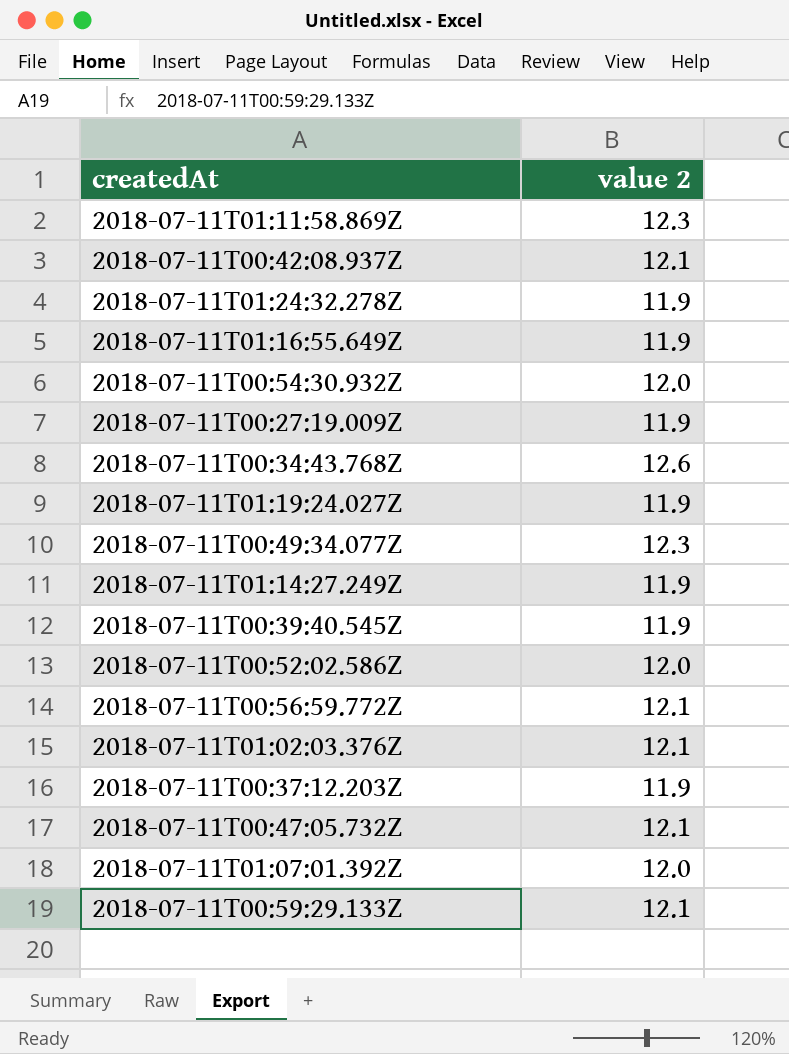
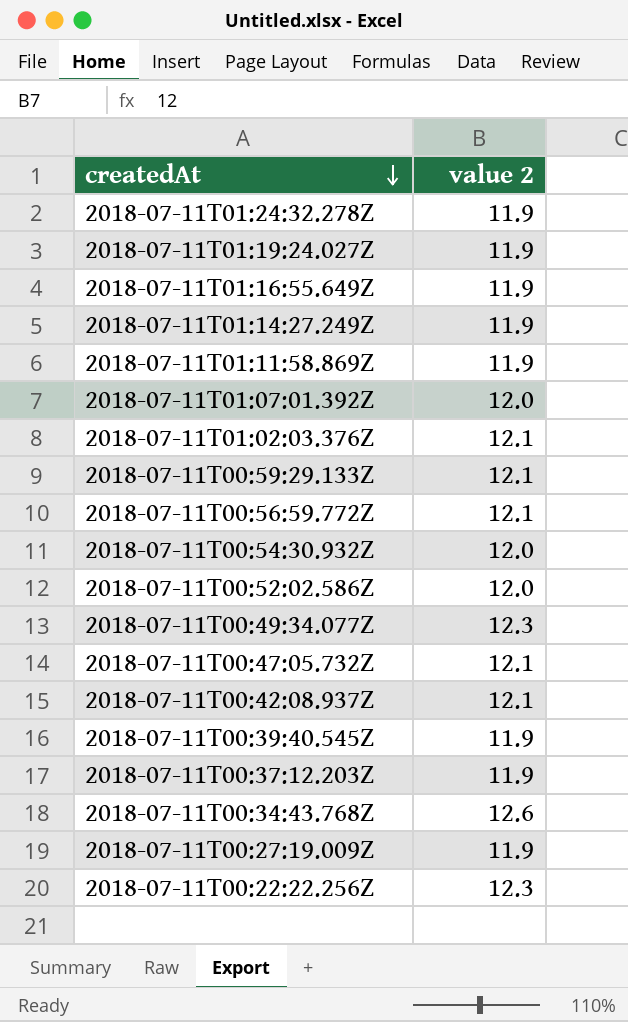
row order: none -> createdAt descending
2018-07-11T01:11:58.869Z | value 2: 12.3 -> 11.9
row 2018-07-11T00:22:22.256Z: none -> 12.3

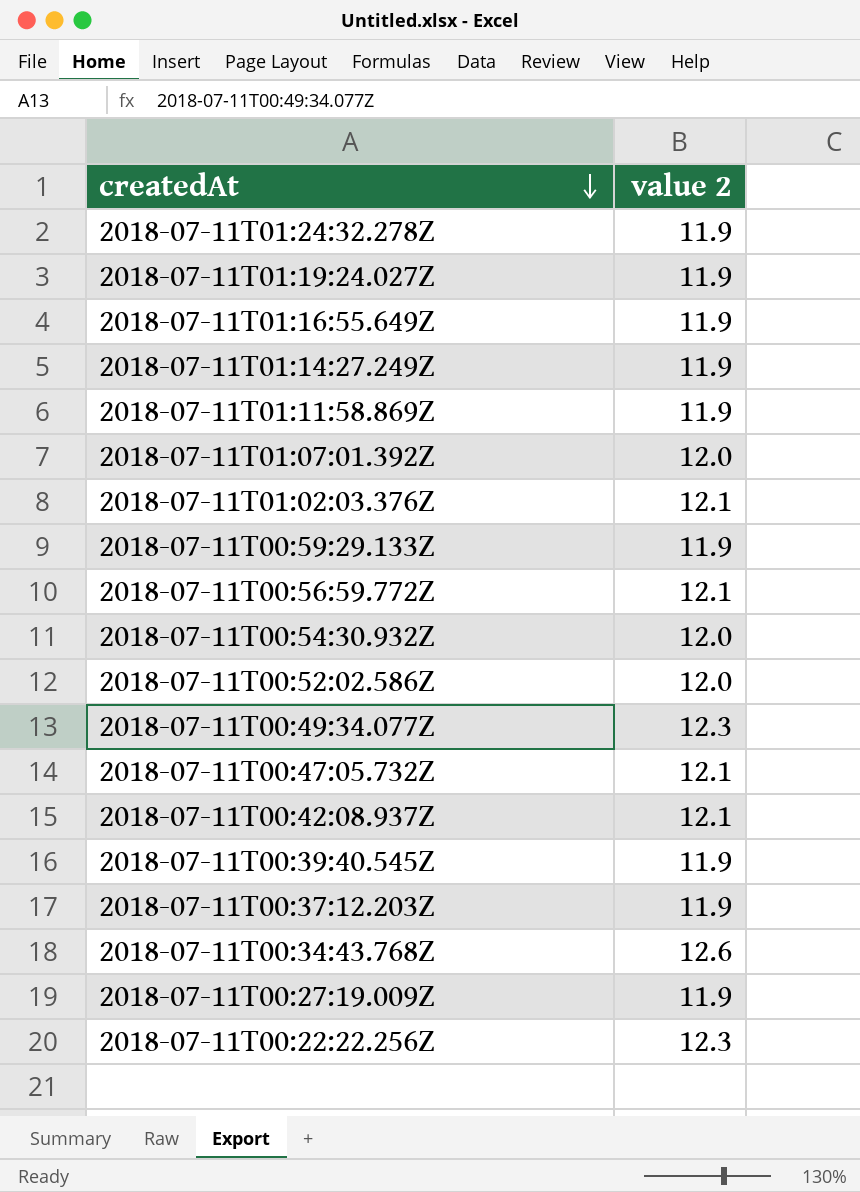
2018-07-11T00:59:29.133Z | value 2: 12.1 -> 11.9

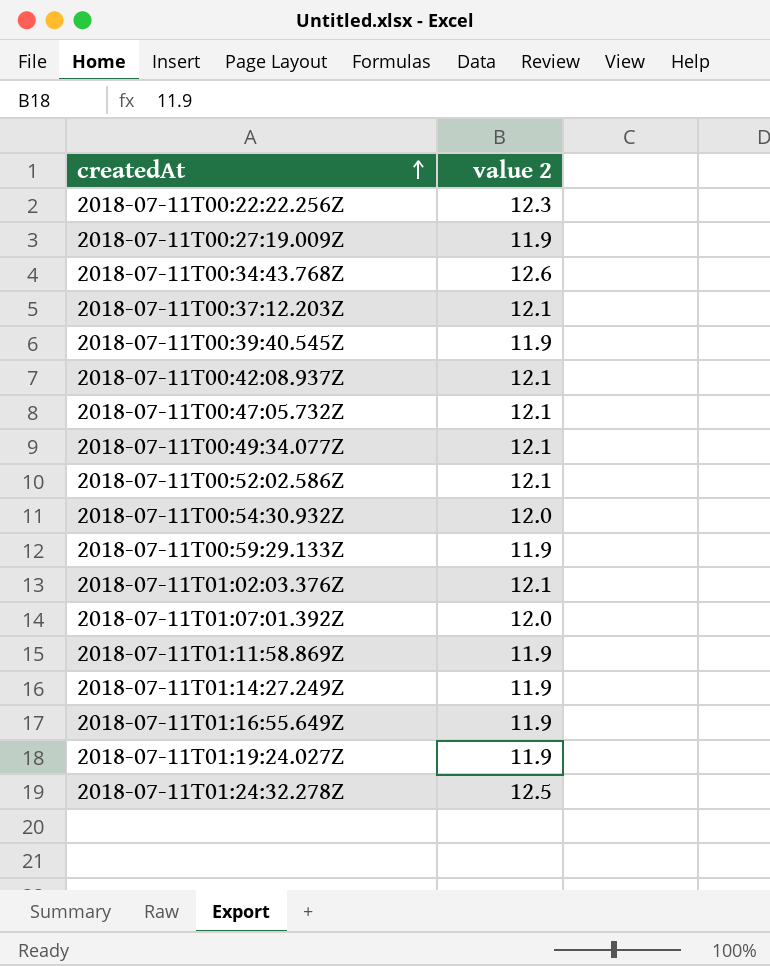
row order: createdAt descending -> createdAt ascending
row 2018-07-11T00:56:59.772Z: 12.1 -> none
2018-07-11T00:37:12.203Z | value 2: 11.9 -> 12.1
2018-07-11T00:49:34.077Z | value 2: 12.3 -> 12.1
2018-07-11T00:52:02.586Z | value 2: 12.0 -> 12.1
2018-07-11T01:24:32.278Z | value 2: 11.9 -> 12.5

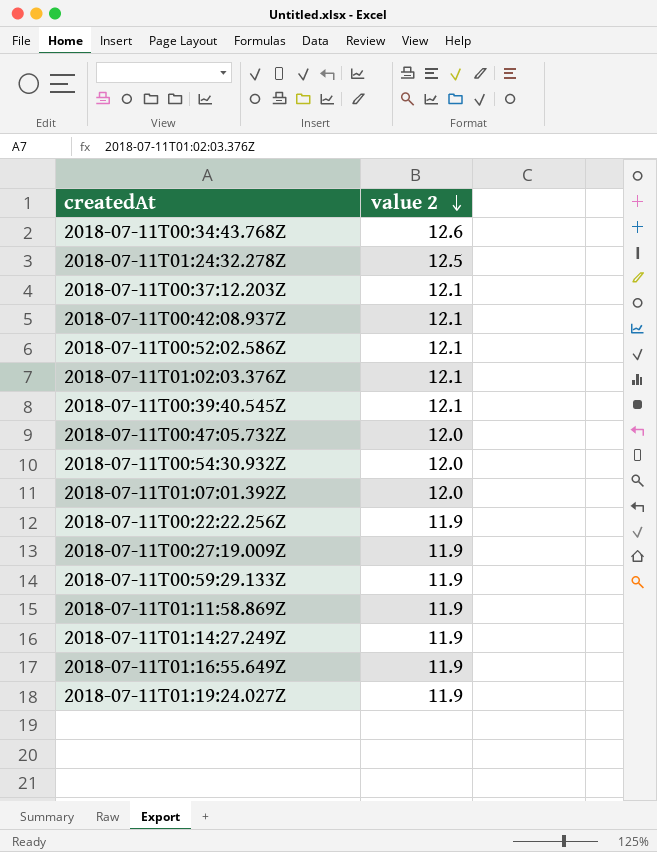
row order: createdAt ascending -> value 2 descending
row 2018-07-11T00:49:34.077Z: 12.1 -> none
2018-07-11T00:39:40.545Z | value 2: 11.9 -> 12.1
2018-07-11T00:47:05.732Z | value 2: 12.1 -> 12.0
2018-07-11T00:22:22.256Z | value 2: 12.3 -> 11.9

